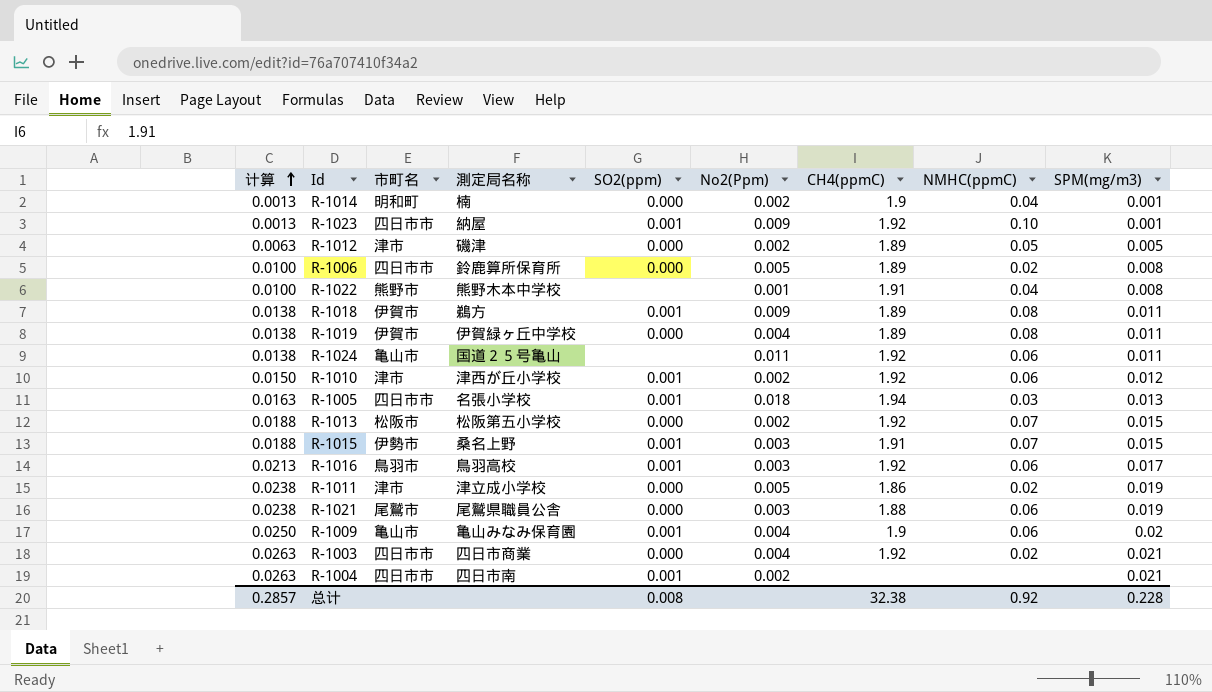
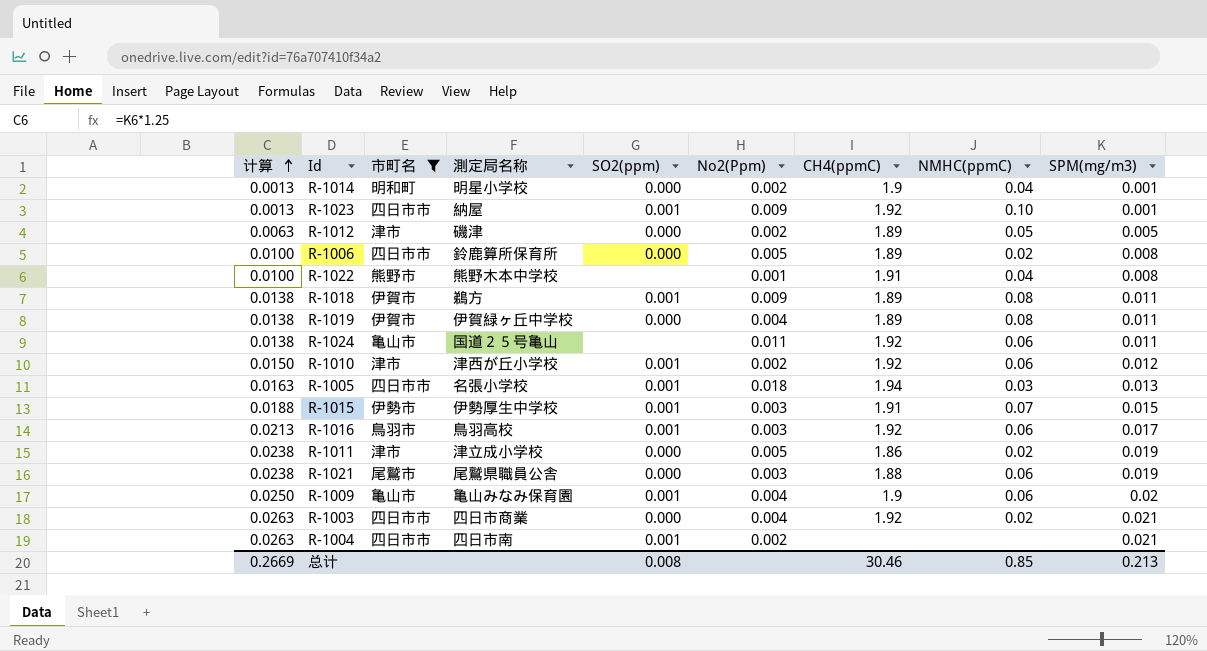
filter: none -> 市町名 != 松阪市
R-1014 | 測定局名称: 楠 -> 明星小学校
R-1015 | 測定局名称: 桑名上野 -> 伊勢厚生中学校
总计 | 计算: 0.2857 -> 0.2669
总计 | CH4(ppmC): 32.38 -> 30.46
总计 | NMHC(ppmC): 0.92 -> 0.85
总计 | SPM(mg/m3): 0.228 -> 0.213

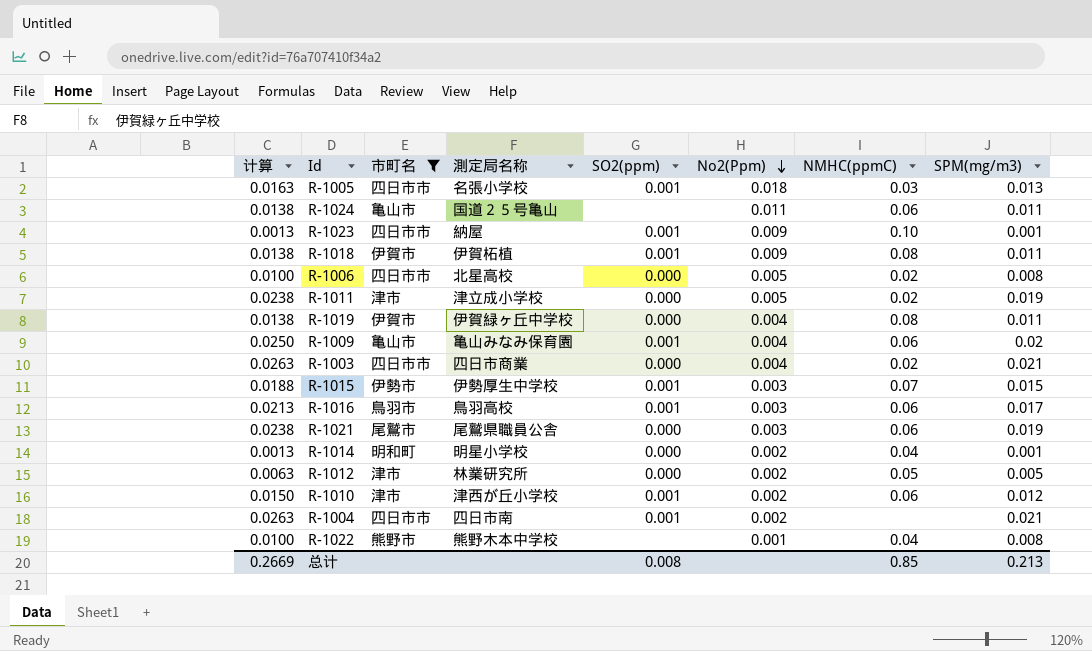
row order: 计算 ascending -> No2(Ppm) descending
column CH4(ppmC) | position: 7 -> none
R-1018 | 測定局名称: 鵜方 -> 伊賀柘植
R-1006 | 測定局名称: 鈴鹿算所保育所 -> 北星高校
R-1012 | 測定局名称: 磯津 -> 林業研究所

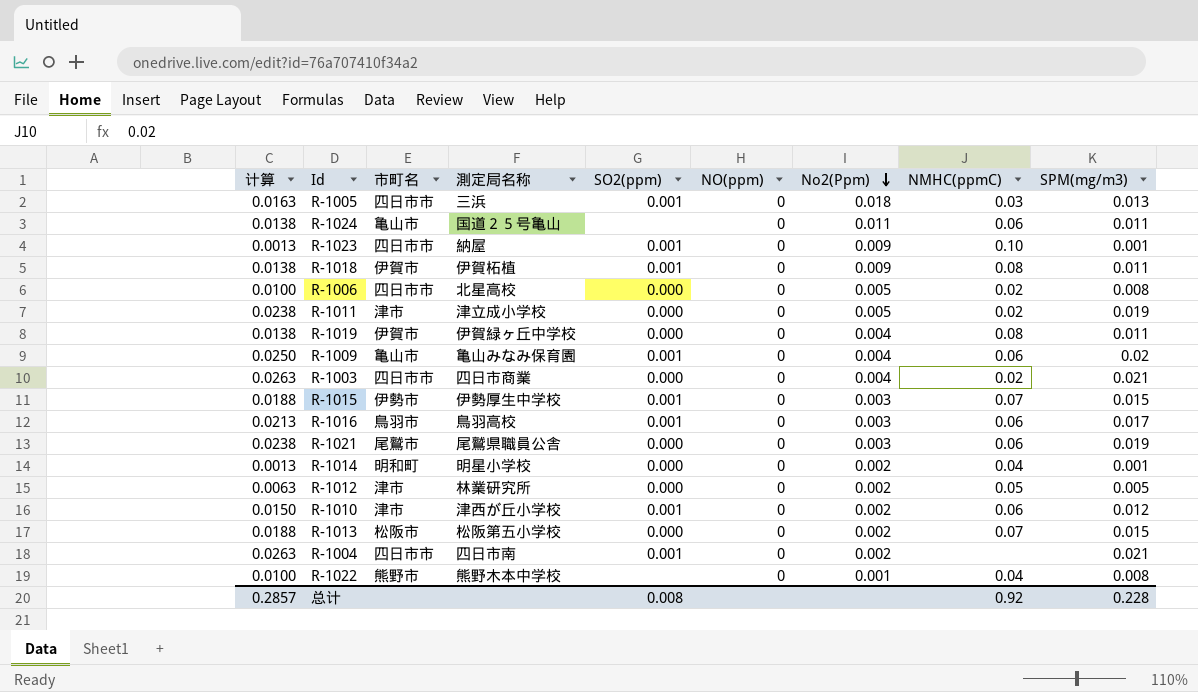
filter: 市町名 != 松阪市 -> none
column NO(ppm) | position: none -> 6
R-1005 | 測定局名称: 名張小学校 -> 三浜
总计 | 计算: 0.2669 -> 0.2857
总计 | NMHC(ppmC): 0.85 -> 0.92
总计 | SPM(mg/m3): 0.213 -> 0.228

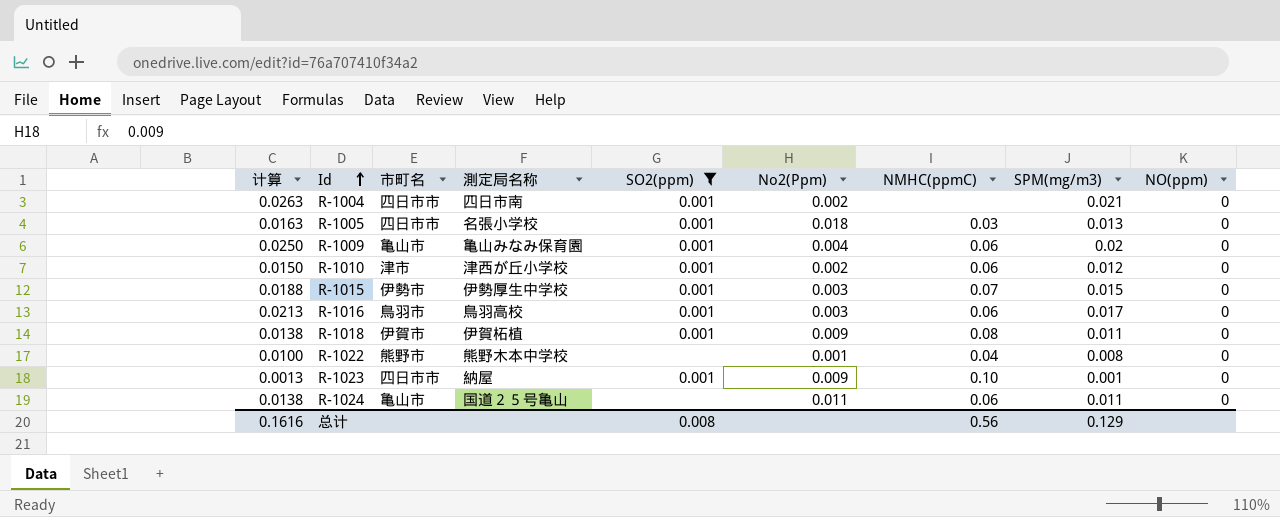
filter: none -> SO2(ppm) != 0.000
row order: No2(Ppm) descending -> Id ascending
column NO(ppm) | position: 6 -> 9
R-1005 | 測定局名称: 三浜 -> 名張小学校
总计 | 计算: 0.2857 -> 0.1616
总计 | NMHC(ppmC): 0.92 -> 0.56
总计 | SPM(mg/m3): 0.228 -> 0.129

